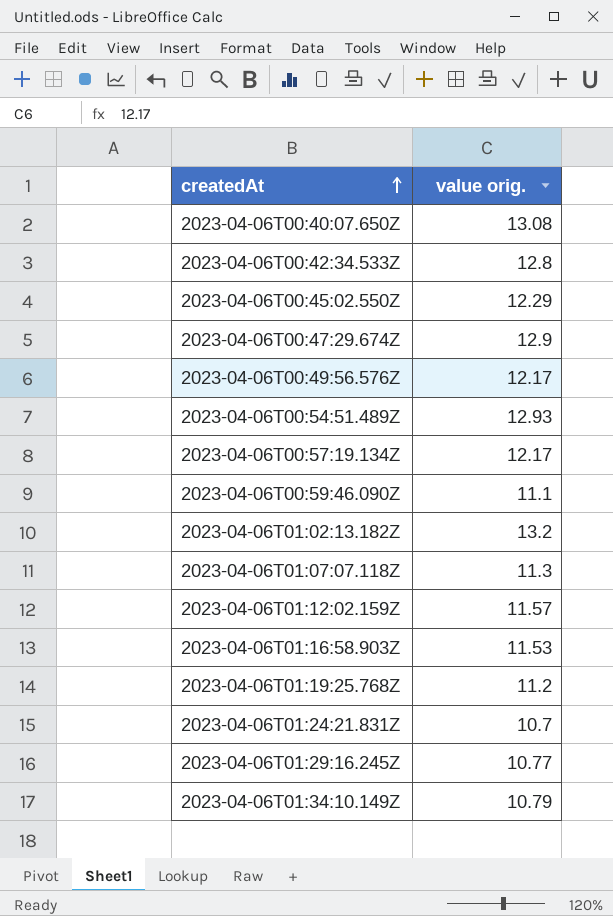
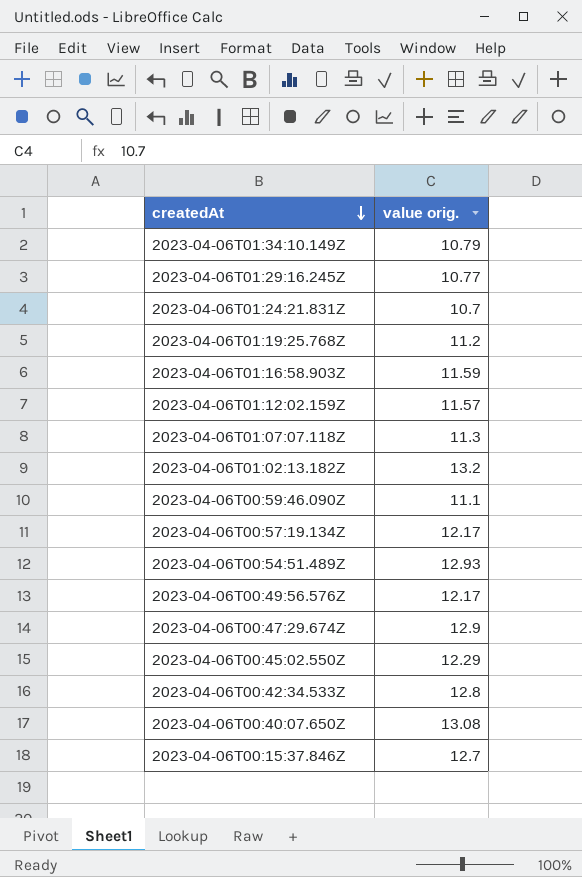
row order: createdAt ascending -> createdAt descending
2023-04-06T01:16:58.903Z | value orig.: 11.53 -> 11.59
row 2023-04-06T00:15:37.846Z: none -> 12.7

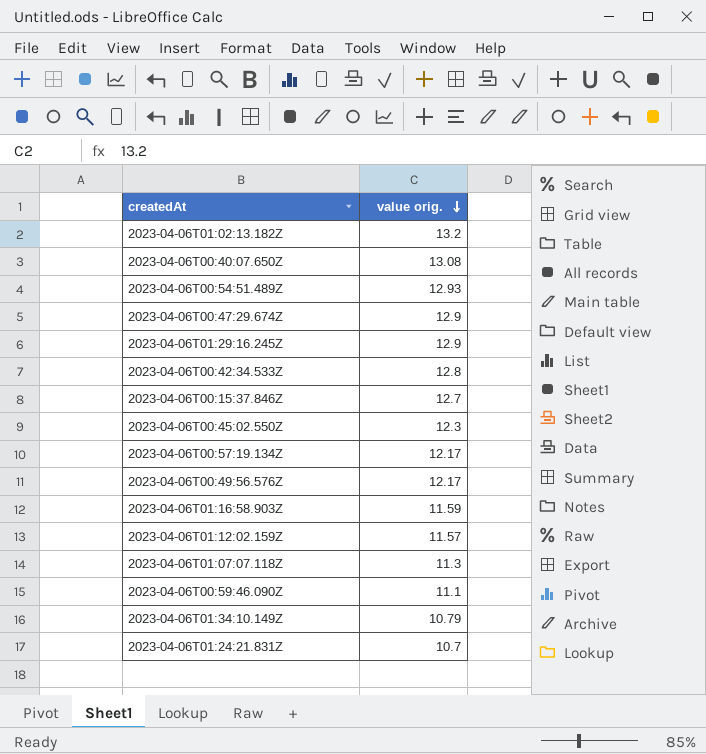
row order: createdAt descending -> value orig. descending
row 2023-04-06T01:19:25.768Z: 11.2 -> none
2023-04-06T01:29:16.245Z | value orig.: 10.77 -> 12.9
2023-04-06T00:45:02.550Z | value orig.: 12.29 -> 12.3

